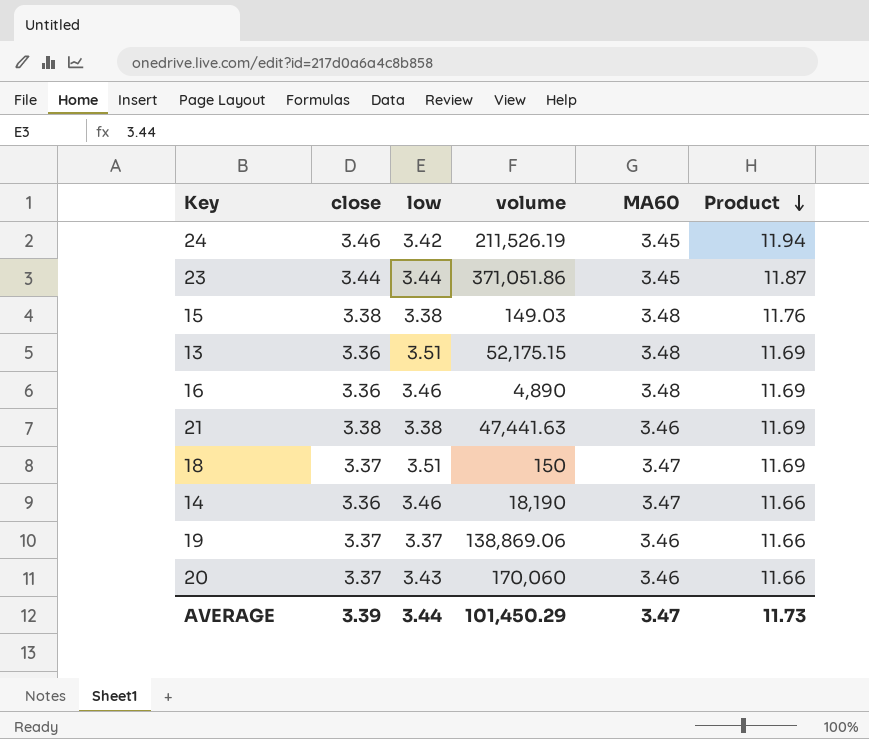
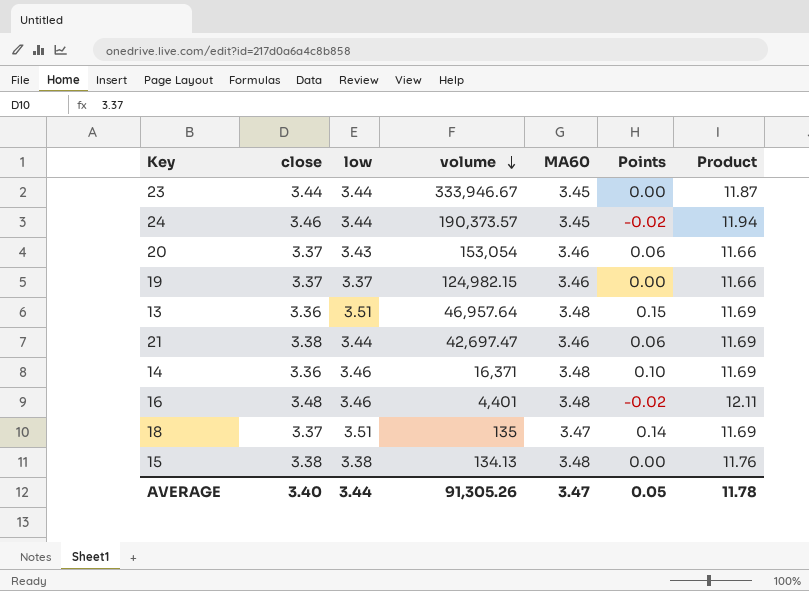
row order: Product descending -> volume descending
column Points | formula: none -> [low] - [close]
23 | volume: 371,051.86 -> 333,946.67
24 | low: 3.42 -> 3.44
24 | volume: 211,526.19 -> 190,373.57
20 | volume: 170,060 -> 153,054
19 | volume: 138,869.06 -> 124,982.15
13 | volume: 52,175.15 -> 46,957.64
21 | low: 3.38 -> 3.44
21 | volume: 47,441.63 -> 42,697.47
14 | volume: 18,190 -> 16,371
14 | MA60: 3.47 -> 3.48
14 | Product: 11.66 -> 11.69
16 | close: 3.36 -> 3.48
16 | volume: 4,890 -> 4,401
16 | Product: 11.69 -> 12.11
18 | volume: 150 -> 135
15 | volume: 149.03 -> 134.13
AVERAGE | close: 3.39 -> 3.40
AVERAGE | volume: 101,450.29 -> 91,305.26
AVERAGE | Product: 11.73 -> 11.78

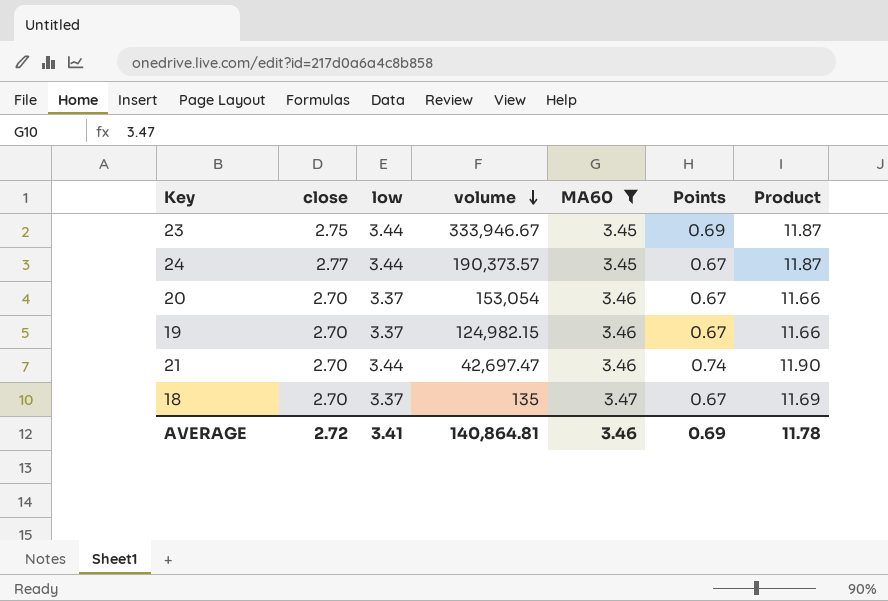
filter: none -> MA60 != 3.48
column Product | formula: [close] * [MA60] -> [low] * [MA60]
23 | close: 3.44 -> 2.75
23 | Points: 0.00 -> 0.69
24 | close: 3.46 -> 2.77
24 | Points: -0.02 -> 0.67
20 | close: 3.37 -> 2.70
20 | low: 3.43 -> 3.37
20 | Points: 0.06 -> 0.67
19 | close: 3.37 -> 2.70
19 | Points: 0.00 -> 0.67
21 | close: 3.38 -> 2.70
21 | Points: 0.06 -> 0.74
18 | close: 3.37 -> 2.70
18 | low: 3.51 -> 3.37
18 | Points: 0.14 -> 0.67
AVERAGE | close: 3.40 -> 2.72
AVERAGE | low: 3.44 -> 3.41
AVERAGE | volume: 91,305.26 -> 140,864.81
AVERAGE | MA60: 3.47 -> 3.46
AVERAGE | Points: 0.05 -> 0.69

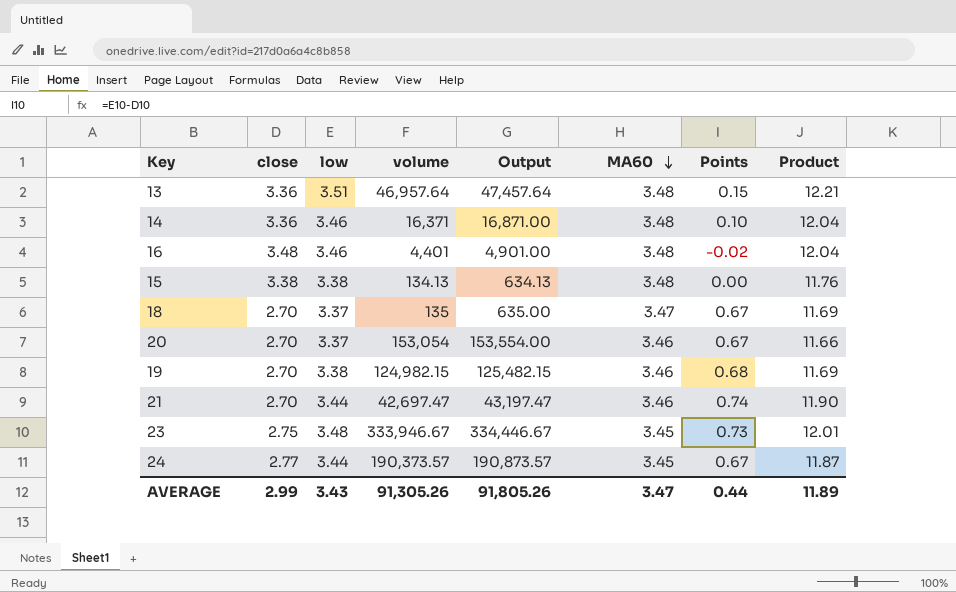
filter: MA60 != 3.48 -> none
row order: volume descending -> MA60 descending
column Output | formula: none -> [volume] + 500
19 | low: 3.37 -> 3.38
19 | Points: 0.67 -> 0.68
19 | Product: 11.66 -> 11.69
23 | low: 3.44 -> 3.48
23 | Points: 0.69 -> 0.73
23 | Product: 11.87 -> 12.01
AVERAGE | close: 2.72 -> 2.99
AVERAGE | low: 3.41 -> 3.43
AVERAGE | volume: 140,864.81 -> 91,305.26
AVERAGE | MA60: 3.46 -> 3.47
AVERAGE | Points: 0.69 -> 0.44
AVERAGE | Product: 11.78 -> 11.89

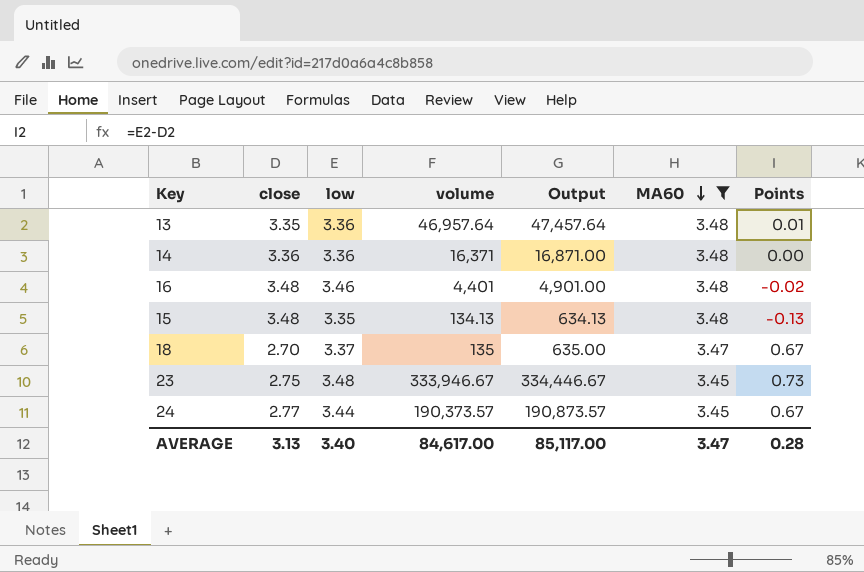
filter: none -> MA60 != 3.46
column Product | formula: [low] * [MA60] -> none
13 | close: 3.36 -> 3.35
13 | low: 3.51 -> 3.36
13 | Points: 0.15 -> 0.01
14 | low: 3.46 -> 3.36
14 | Points: 0.10 -> 0.00
15 | close: 3.38 -> 3.48
15 | low: 3.38 -> 3.35
15 | Points: 0.00 -> -0.13
AVERAGE | close: 2.99 -> 3.13
AVERAGE | low: 3.43 -> 3.40
AVERAGE | volume: 91,305.26 -> 84,617.00
AVERAGE | Output: 91,805.26 -> 85,117.00
AVERAGE | Points: 0.44 -> 0.28

